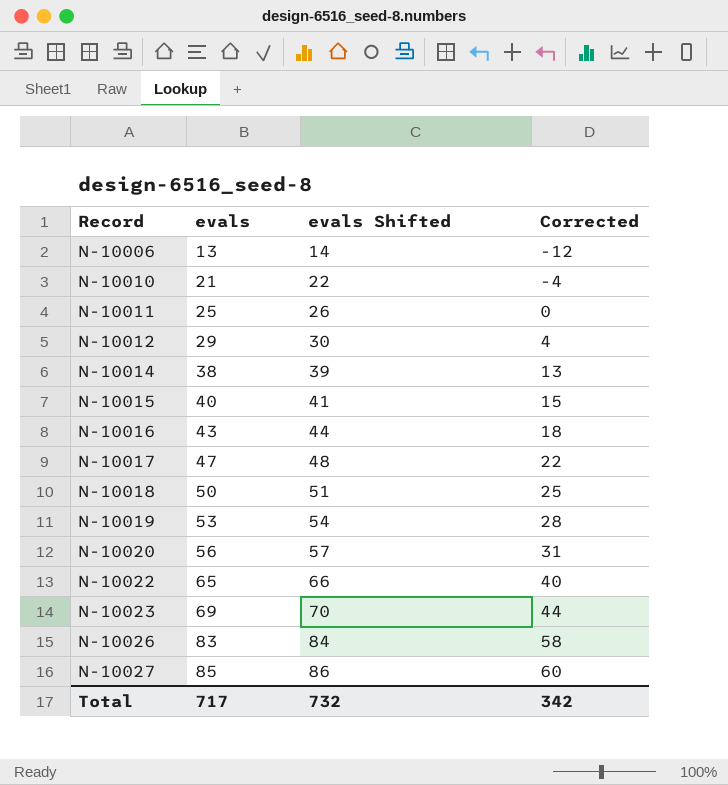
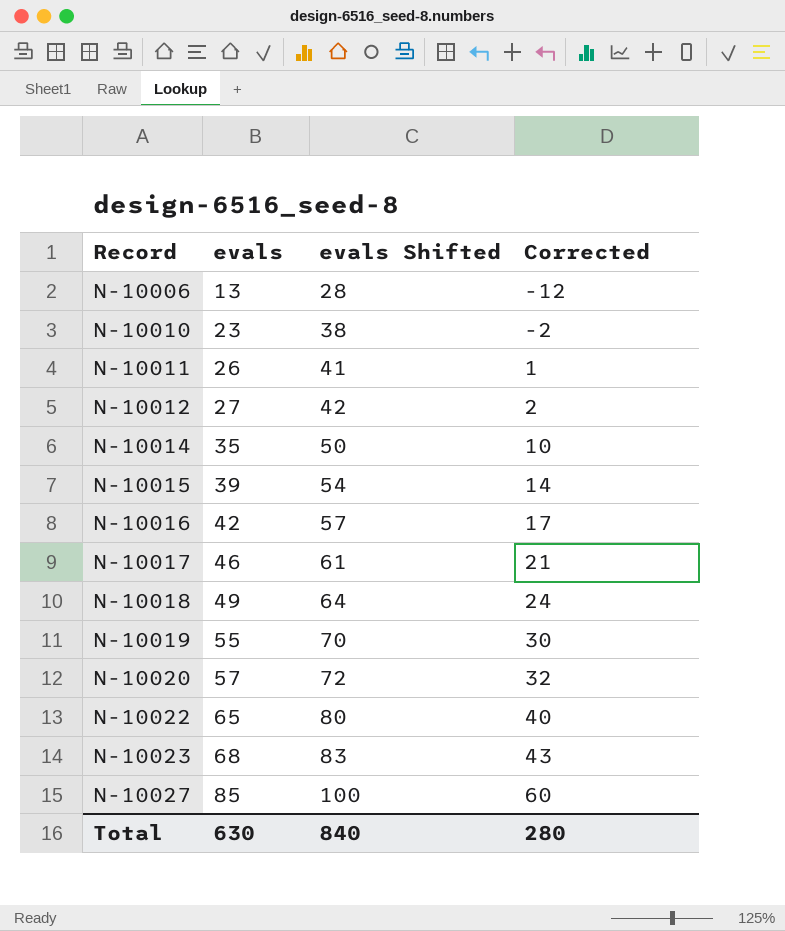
column evals Shifted | formula: [evals] + 1 -> [evals] + 15
row N-10026: 83 | 84 | 58 -> none
N-10010 | evals: 21 -> 23
N-10010 | Corrected: -4 -> -2
N-10011 | evals: 25 -> 26
N-10011 | Corrected: 0 -> 1
N-10012 | evals: 29 -> 27
N-10012 | Corrected: 4 -> 2
N-10014 | evals: 38 -> 35
N-10014 | Corrected: 13 -> 10
N-10015 | evals: 40 -> 39
N-10015 | Corrected: 15 -> 14
N-10016 | evals: 43 -> 42
N-10016 | Corrected: 18 -> 17
N-10017 | evals: 47 -> 46
N-10017 | Corrected: 22 -> 21
N-10018 | evals: 50 -> 49
N-10018 | Corrected: 25 -> 24
N-10019 | evals: 53 -> 55
N-10019 | Corrected: 28 -> 30
N-10020 | evals: 56 -> 57
N-10020 | Corrected: 31 -> 32
N-10023 | evals: 69 -> 68
N-10023 | Corrected: 44 -> 43
Total | evals: 717 -> 630
Total | evals Shifted: 732 -> 840
Total | Corrected: 342 -> 280

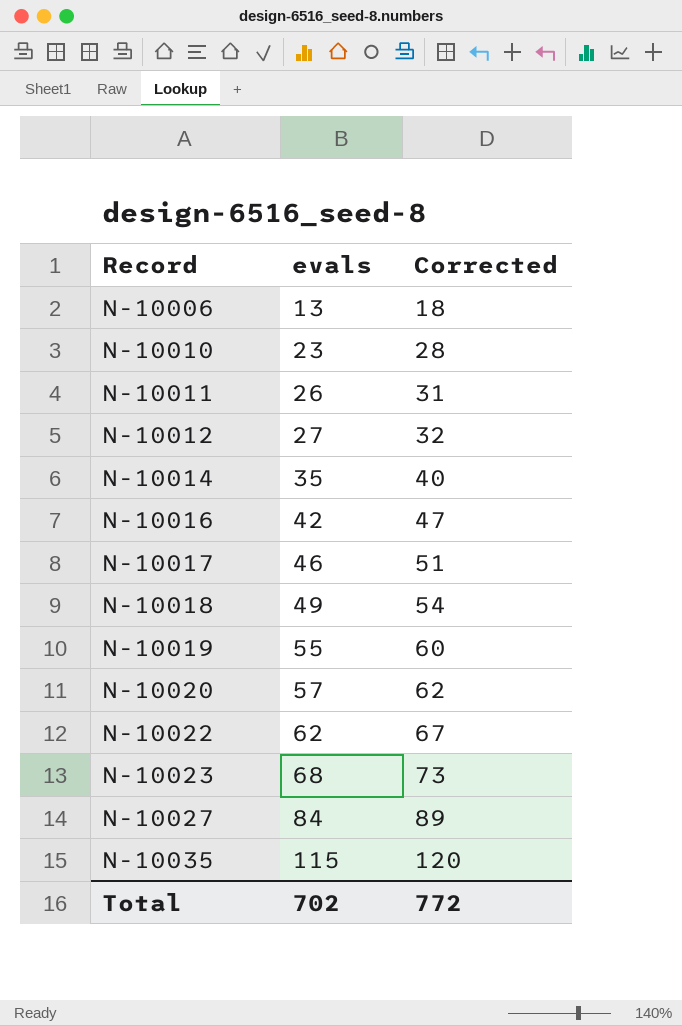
column evals Shifted | formula: [evals] + 15 -> none
column Corrected | formula: [evals] - 25 -> [evals] + 5
row N-10015: 39 | 54 | 14 -> none
N-10022 | evals: 65 -> 62
N-10027 | evals: 85 -> 84
row N-10035: none -> 115 | 120
Total | evals: 630 -> 702
Total | Corrected: 280 -> 772

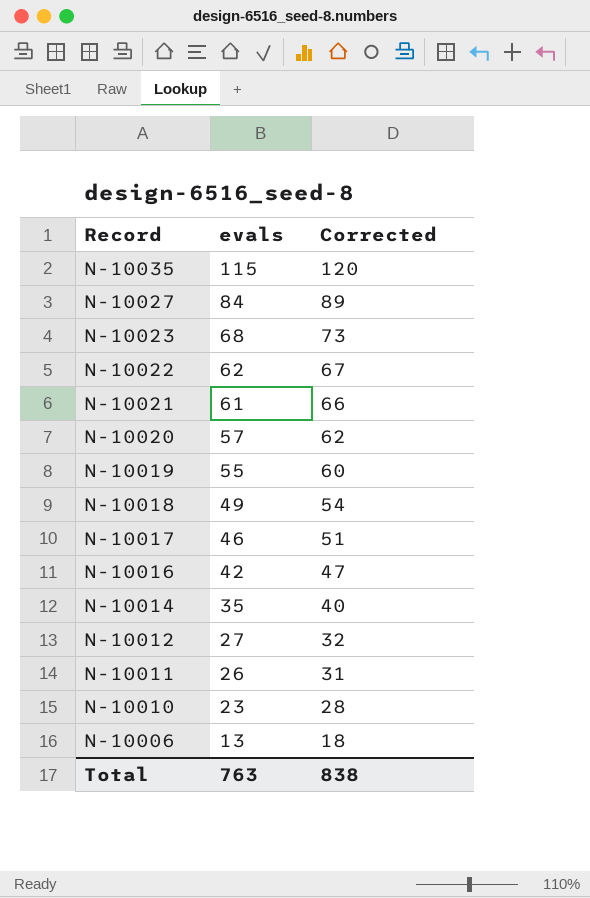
row order: Record ascending -> Record descending
row N-10021: none -> 61 | 66
Total | evals: 702 -> 763
Total | Corrected: 772 -> 838

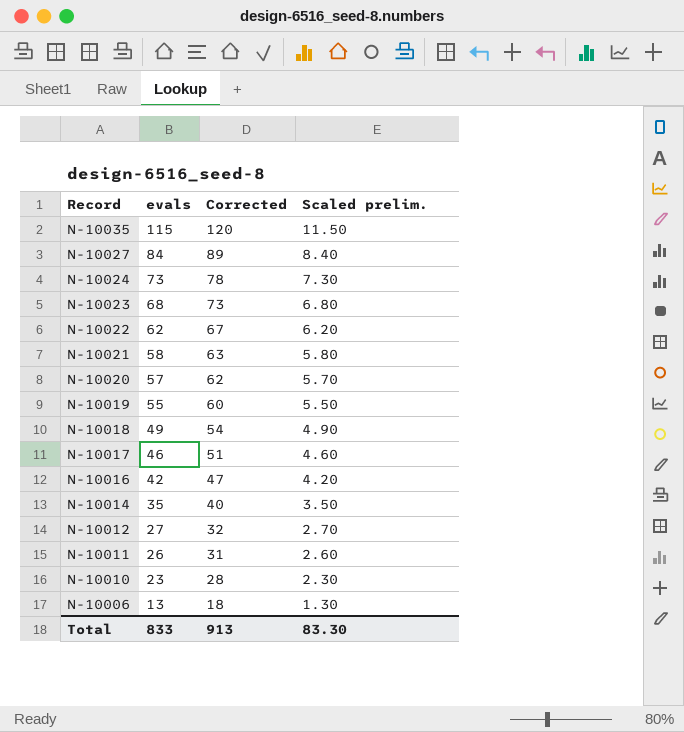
column Scaled prelim. | formula: none -> [evals] * 0.1
row N-10024: none -> 73 | 78 | 7.30
N-10021 | evals: 61 -> 58
N-10021 | Corrected: 66 -> 63
Total | evals: 763 -> 833
Total | Corrected: 838 -> 913

